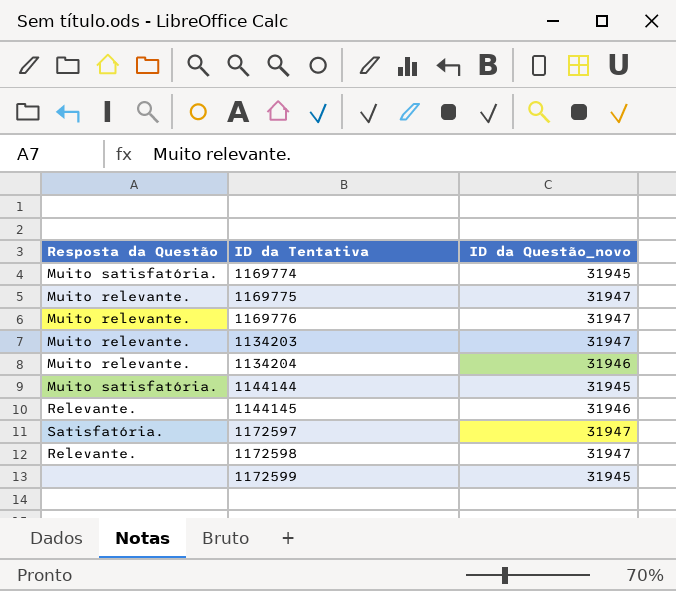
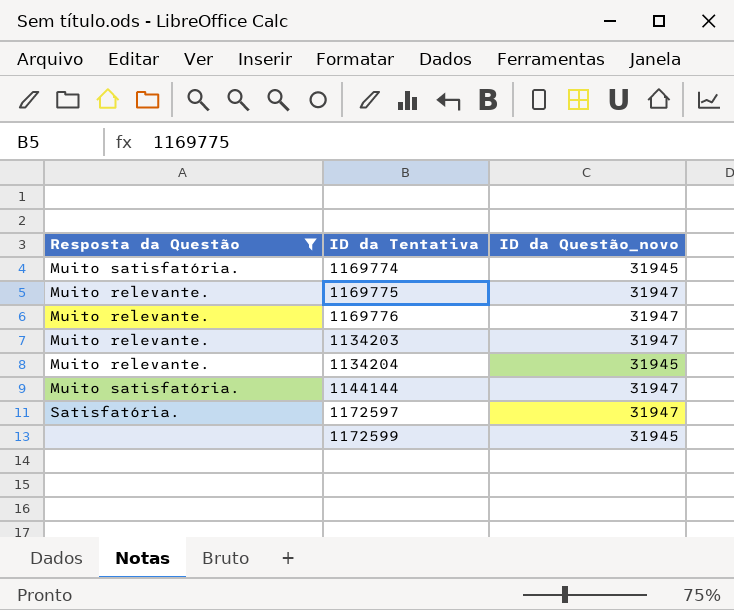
filter: none -> Resposta da Questão != Relevante.
1134204 | ID da Questão_novo: 31946 -> 31945
1144144 | ID da Questão_novo: 31945 -> 31947

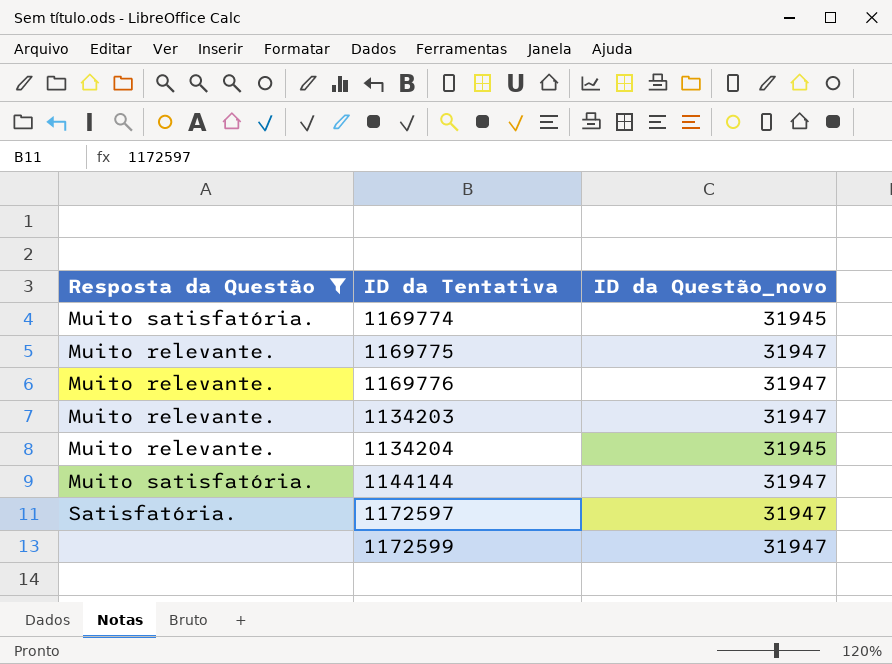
1172599 | ID da Questão_novo: 31945 -> 31947

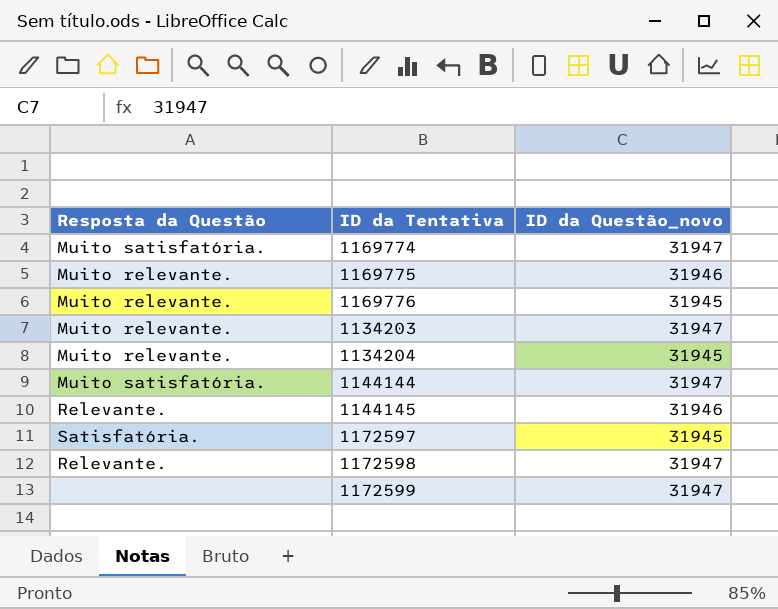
filter: Resposta da Questão != Relevante. -> none
1169774 | ID da Questão_novo: 31945 -> 31947
1169775 | ID da Questão_novo: 31947 -> 31946
1169776 | ID da Questão_novo: 31947 -> 31945
1172597 | ID da Questão_novo: 31947 -> 31945

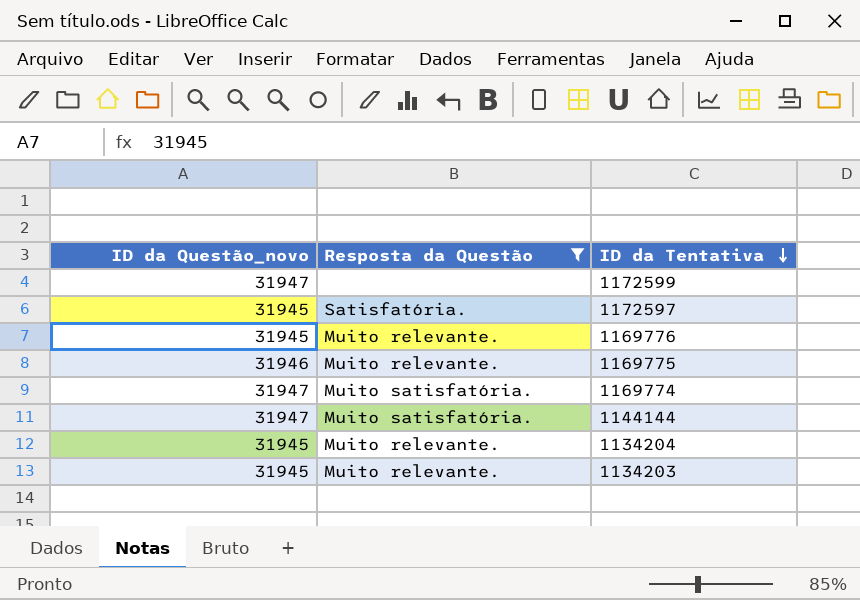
filter: none -> Resposta da Questão != Relevante.
row order: none -> ID da Tentativa descending
column ID da Questão_novo | position: 3 -> 1
1134203 | ID da Questão_novo: 31947 -> 31945

